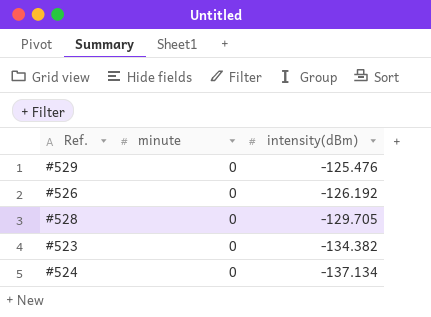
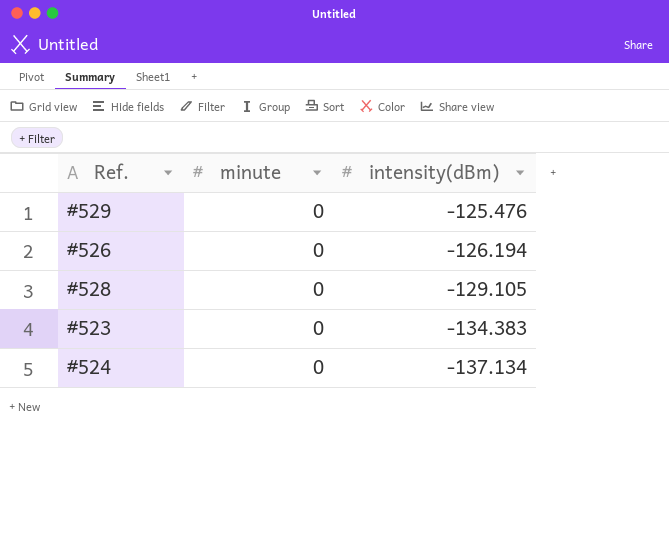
#526 | intensity(dBm): -126.192 -> -126.194
#528 | intensity(dBm): -129.705 -> -129.105
#523 | intensity(dBm): -134.382 -> -134.383

